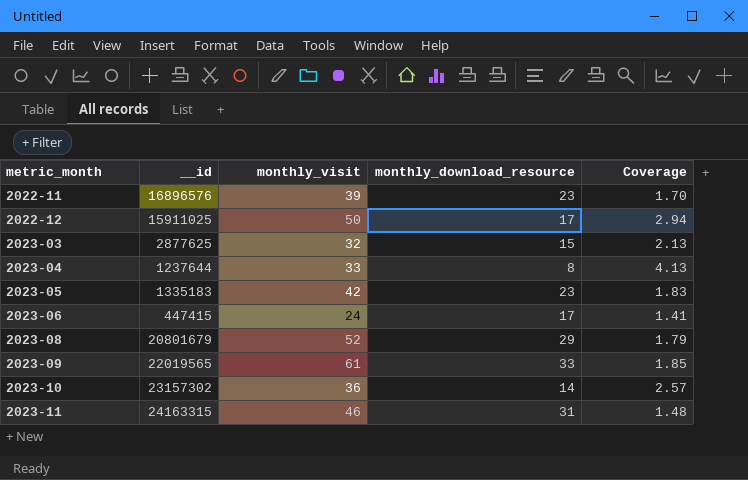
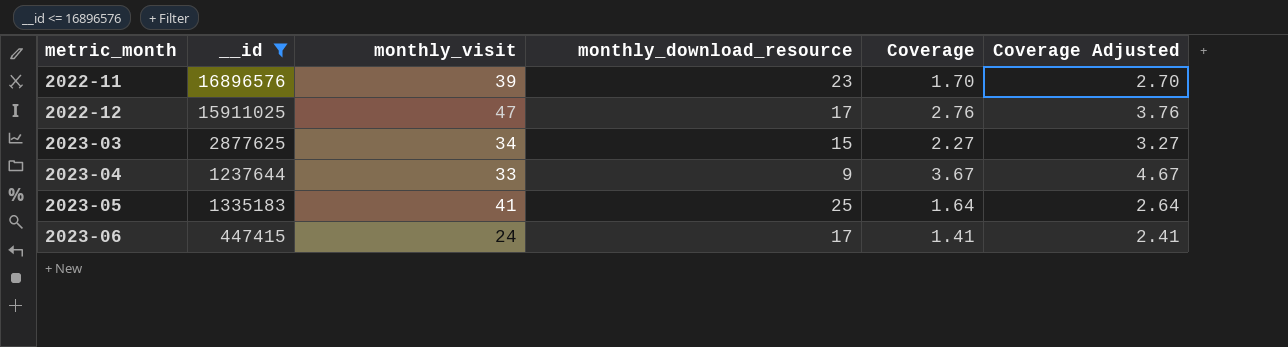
filter: none -> __id <= 16896576
column Coverage Adjusted | formula: none -> [Coverage] + 1
2022-12 | monthly_visit: 50 -> 47
2022-12 | Coverage: 2.94 -> 2.76
2023-03 | monthly_visit: 32 -> 34
2023-03 | Coverage: 2.13 -> 2.27
2023-04 | monthly_download_resource: 8 -> 9
2023-04 | Coverage: 4.13 -> 3.67
2023-05 | monthly_visit: 42 -> 41
2023-05 | monthly_download_resource: 23 -> 25
2023-05 | Coverage: 1.83 -> 1.64

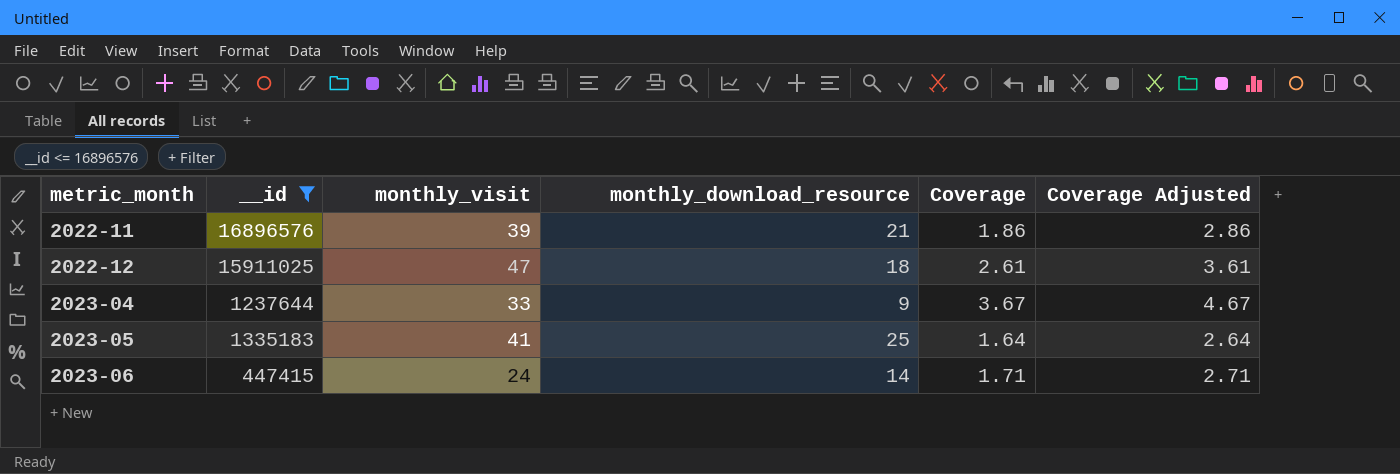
row 2023-03: 2877625 | 34 | 15 | 2.27 | 3.27 -> none
2022-11 | monthly_download_resource: 23 -> 21
2022-11 | Coverage: 1.70 -> 1.86
2022-11 | Coverage Adjusted: 2.70 -> 2.86
2022-12 | monthly_download_resource: 17 -> 18
2022-12 | Coverage: 2.76 -> 2.61
2022-12 | Coverage Adjusted: 3.76 -> 3.61
2023-06 | monthly_download_resource: 17 -> 14
2023-06 | Coverage: 1.41 -> 1.71
2023-06 | Coverage Adjusted: 2.41 -> 2.71

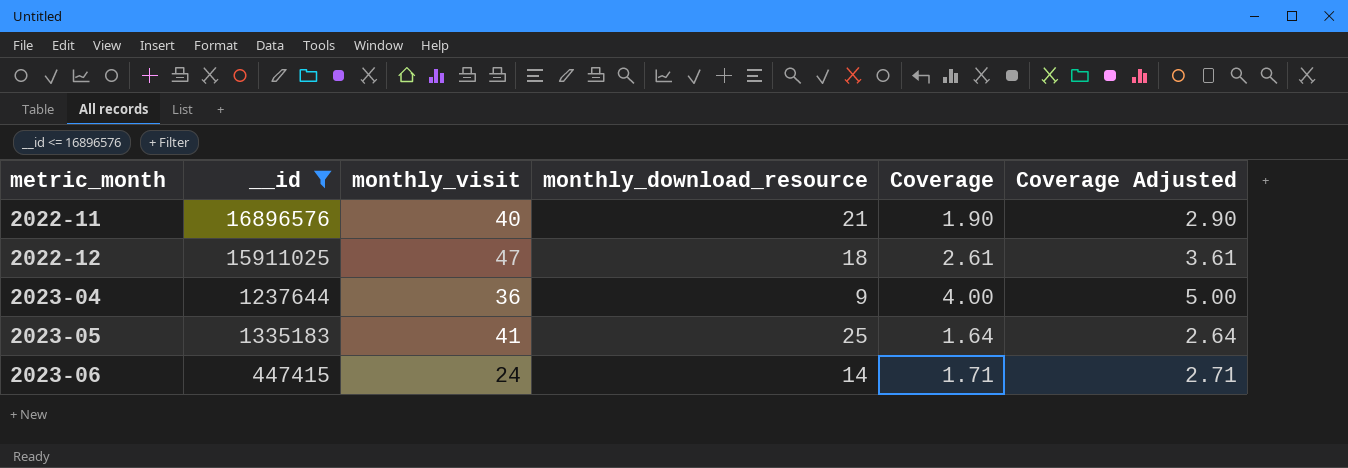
2022-11 | monthly_visit: 39 -> 40
2022-11 | Coverage: 1.86 -> 1.90
2022-11 | Coverage Adjusted: 2.86 -> 2.90
2023-04 | monthly_visit: 33 -> 36
2023-04 | Coverage: 3.67 -> 4.00
2023-04 | Coverage Adjusted: 4.67 -> 5.00

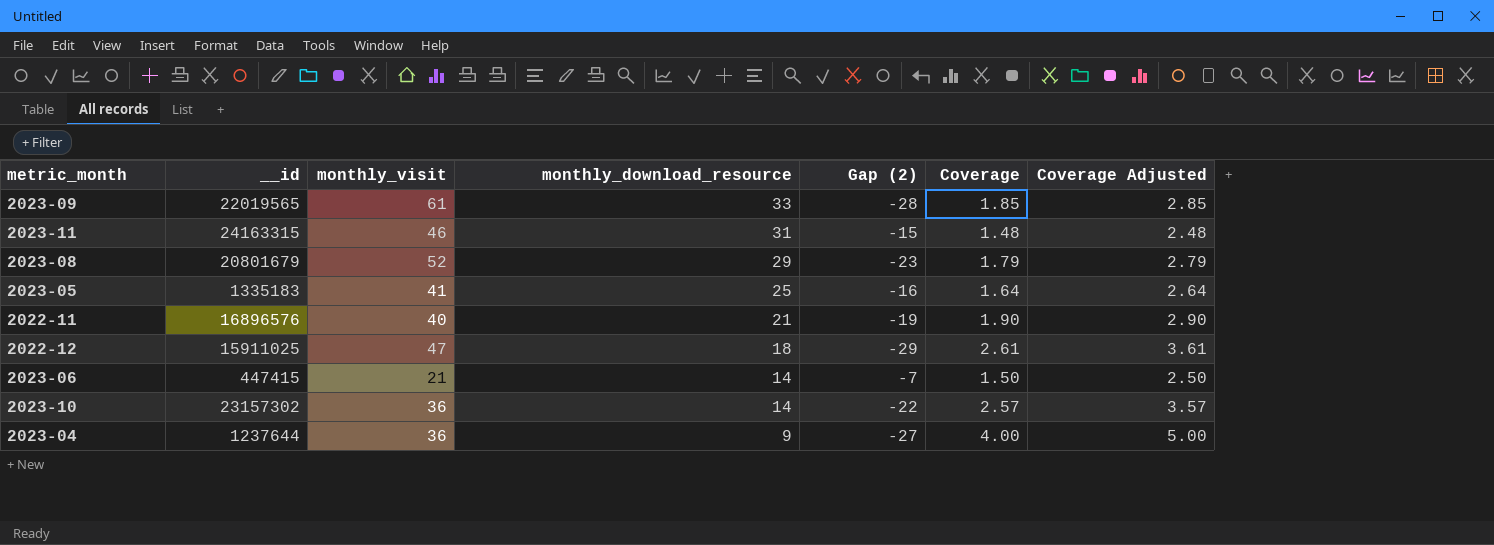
filter: __id <= 16896576 -> none
row order: metric_month ascending -> monthly_download_resource descending
column Gap (2) | formula: none -> [monthly_download_resource] - [monthly_visit]
2023-06 | monthly_visit: 24 -> 21
2023-06 | Coverage: 1.71 -> 1.50
2023-06 | Coverage Adjusted: 2.71 -> 2.50

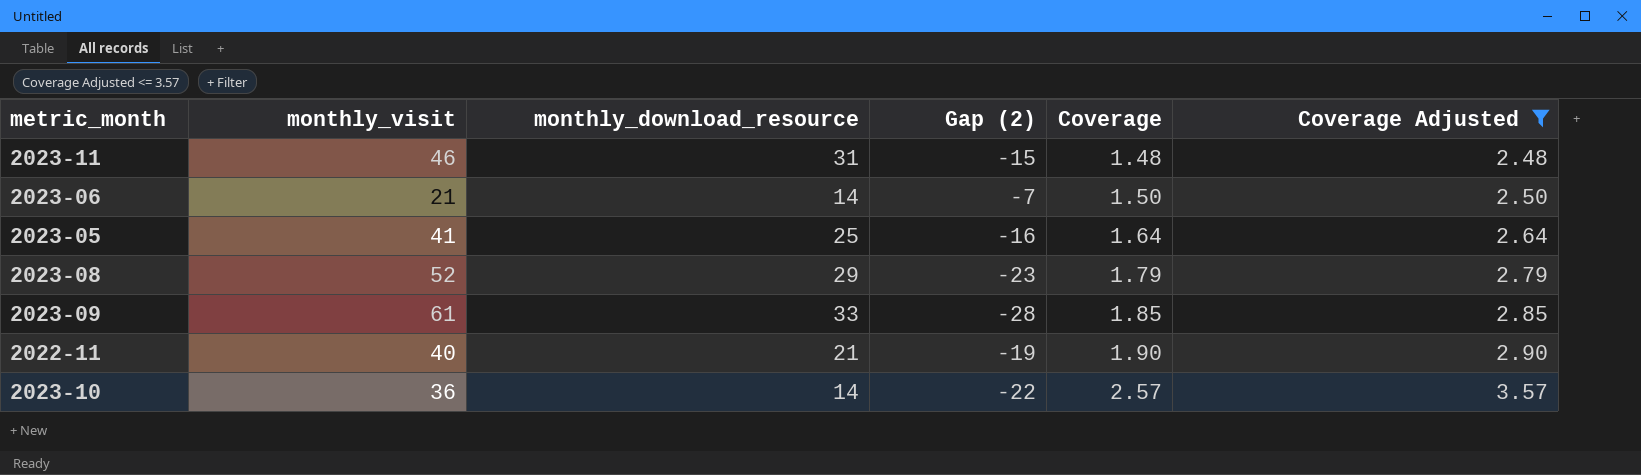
filter: none -> Coverage Adjusted <= 3.57
row order: monthly_download_resource descending -> Coverage ascending
column __id | position: 2 -> none

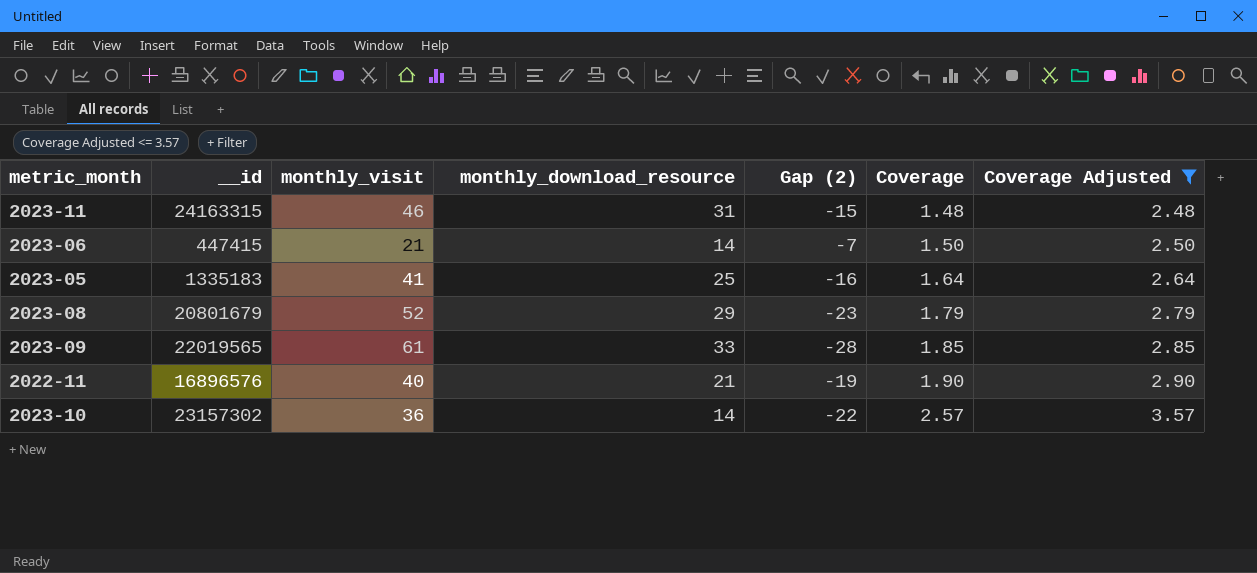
column __id | position: none -> 2

